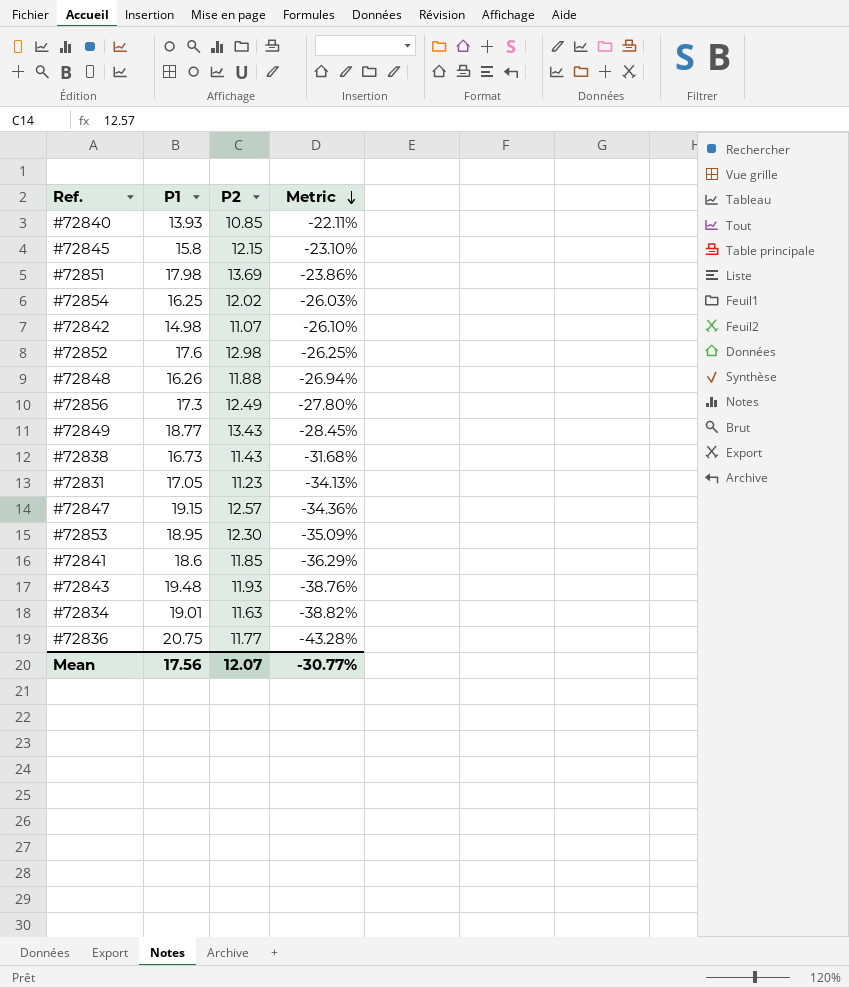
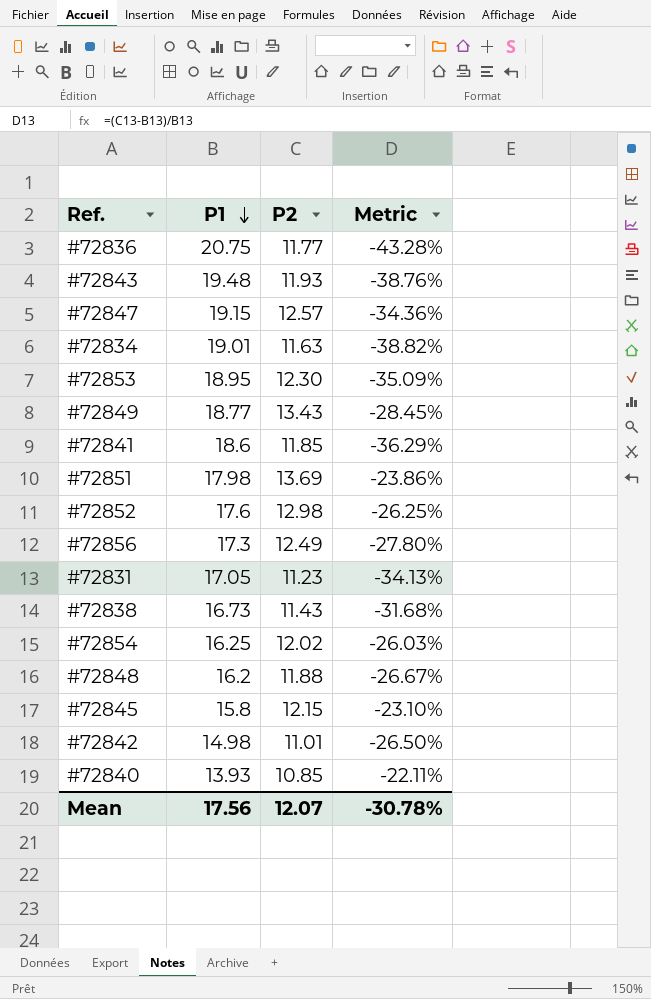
row order: Metric descending -> P1 descending
#72848 | P1: 16.26 -> 16.2
#72848 | Metric: -26.94% -> -26.67%
#72842 | P2: 11.07 -> 11.01
#72842 | Metric: -26.10% -> -26.50%
Mean | Metric: -30.77% -> -30.78%

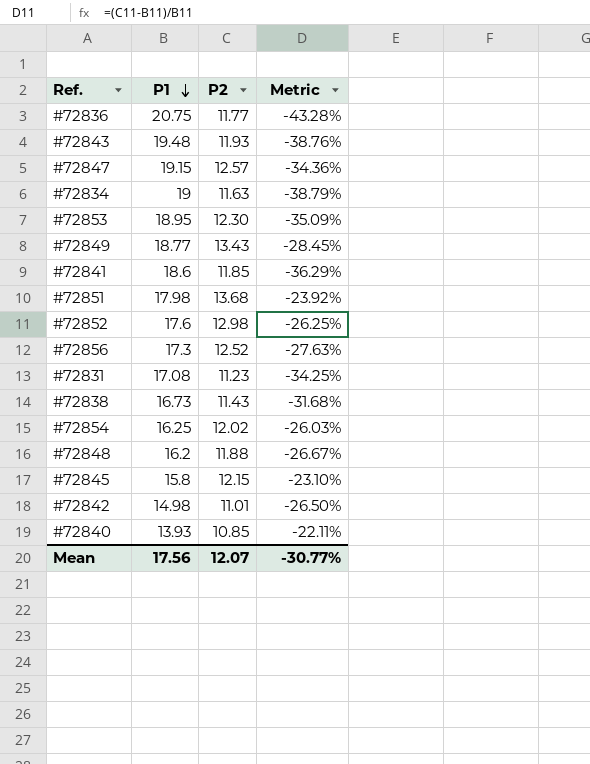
#72834 | P1: 19.01 -> 19
#72834 | Metric: -38.82% -> -38.79%
#72851 | P2: 13.69 -> 13.68
#72851 | Metric: -23.86% -> -23.92%
#72856 | P2: 12.49 -> 12.52
#72856 | Metric: -27.80% -> -27.63%
#72831 | P1: 17.05 -> 17.08
#72831 | Metric: -34.13% -> -34.25%
Mean | Metric: -30.78% -> -30.77%

